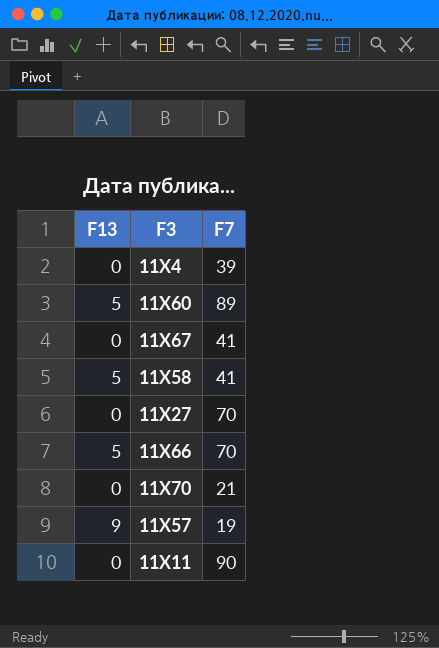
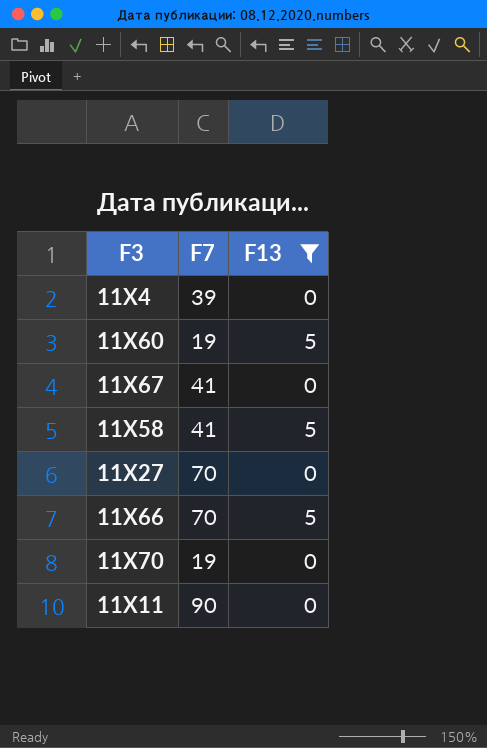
filter: none -> F13 != 9
column F13 | position: 1 -> 3
11Х60 | F7: 89 -> 19
11Х70 | F7: 21 -> 19

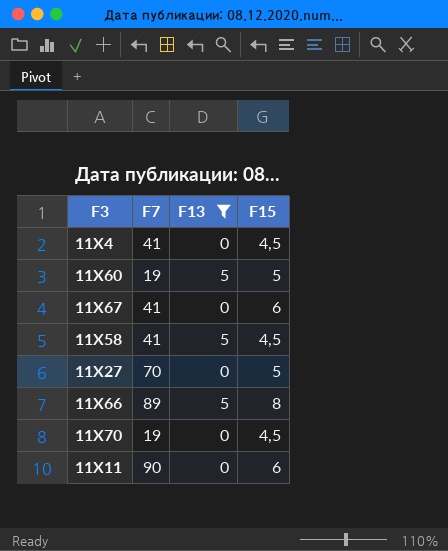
column F15 | position: none -> 4
11Х4 | F7: 39 -> 41
11Х66 | F7: 70 -> 89

